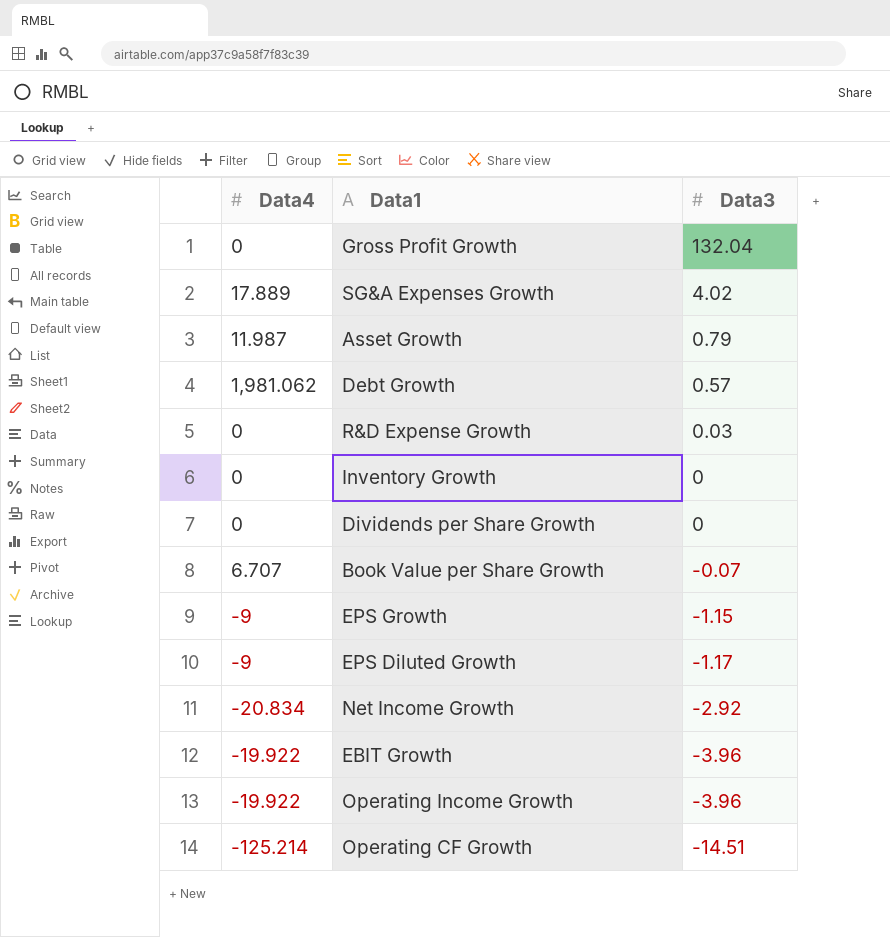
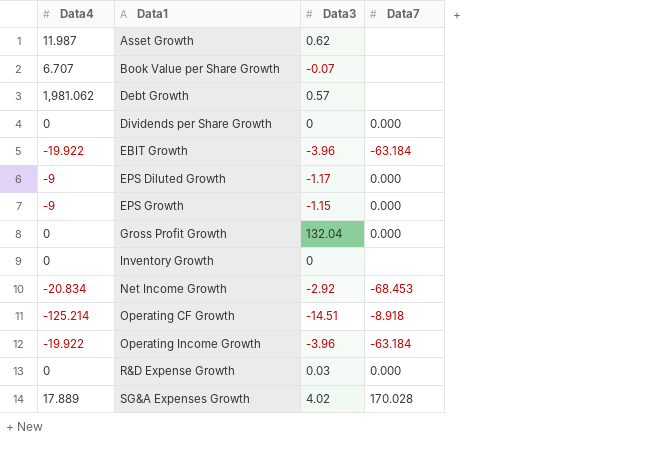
row order: Data3 descending -> Data1 ascending
column Data7 | position: none -> 4
Asset Growth | Data3: 0.79 -> 0.62

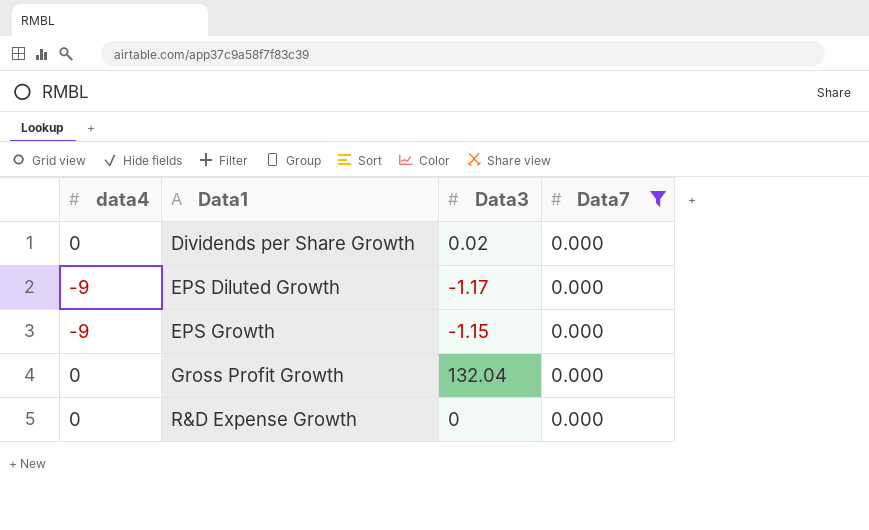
filter: none -> Data7 = 0.000
column name: Data4 -> data4
Dividends per Share Growth | Data3: 0 -> 0.02
R&D Expense Growth | Data3: 0.03 -> 0

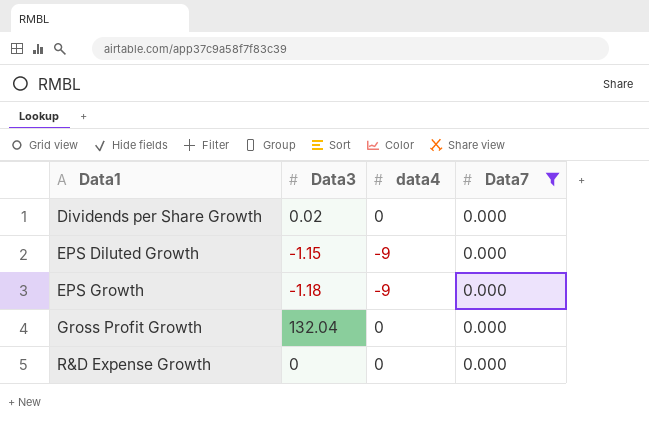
column data4 | position: 1 -> 3
EPS Diluted Growth | Data3: -1.17 -> -1.15
EPS Growth | Data3: -1.15 -> -1.18

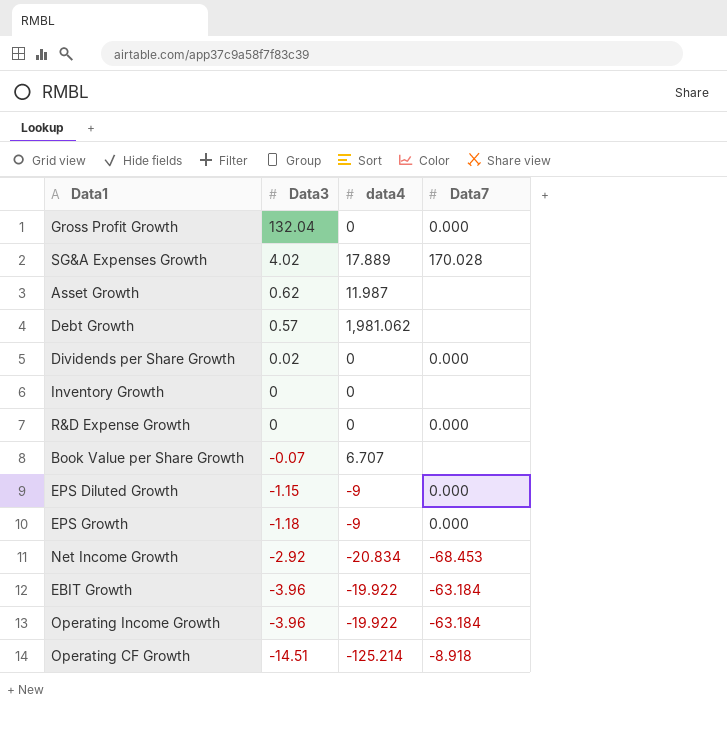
filter: Data7 = 0.000 -> none
row order: Data1 ascending -> Data3 descending

